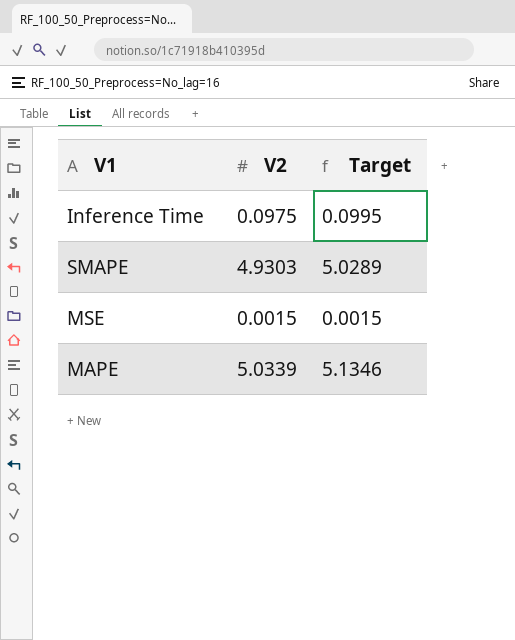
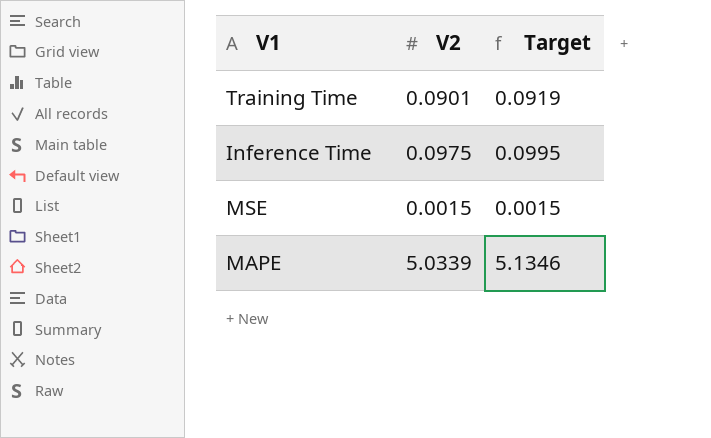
row SMAPE: 4.9303 | 5.0289 -> none
row Training Time: none -> 0.0901 | 0.0919

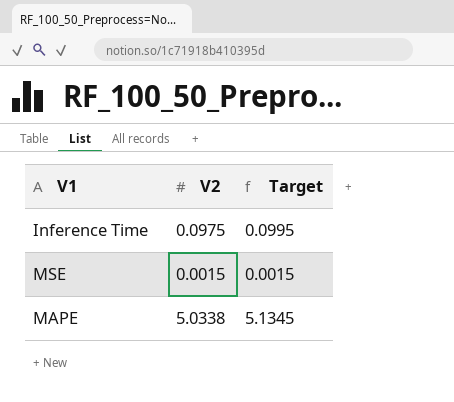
row Training Time: 0.0901 | 0.0919 -> none
MAPE | V2: 5.0339 -> 5.0338
MAPE | Target: 5.1346 -> 5.1345

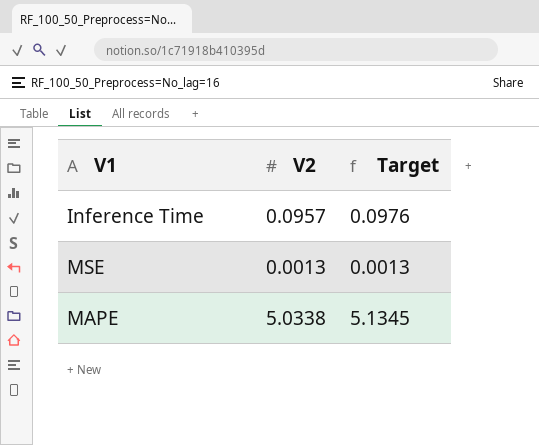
Inference Time | V2: 0.0975 -> 0.0957
Inference Time | Target: 0.0995 -> 0.0976
MSE | V2: 0.0015 -> 0.0013
MSE | Target: 0.0015 -> 0.0013

